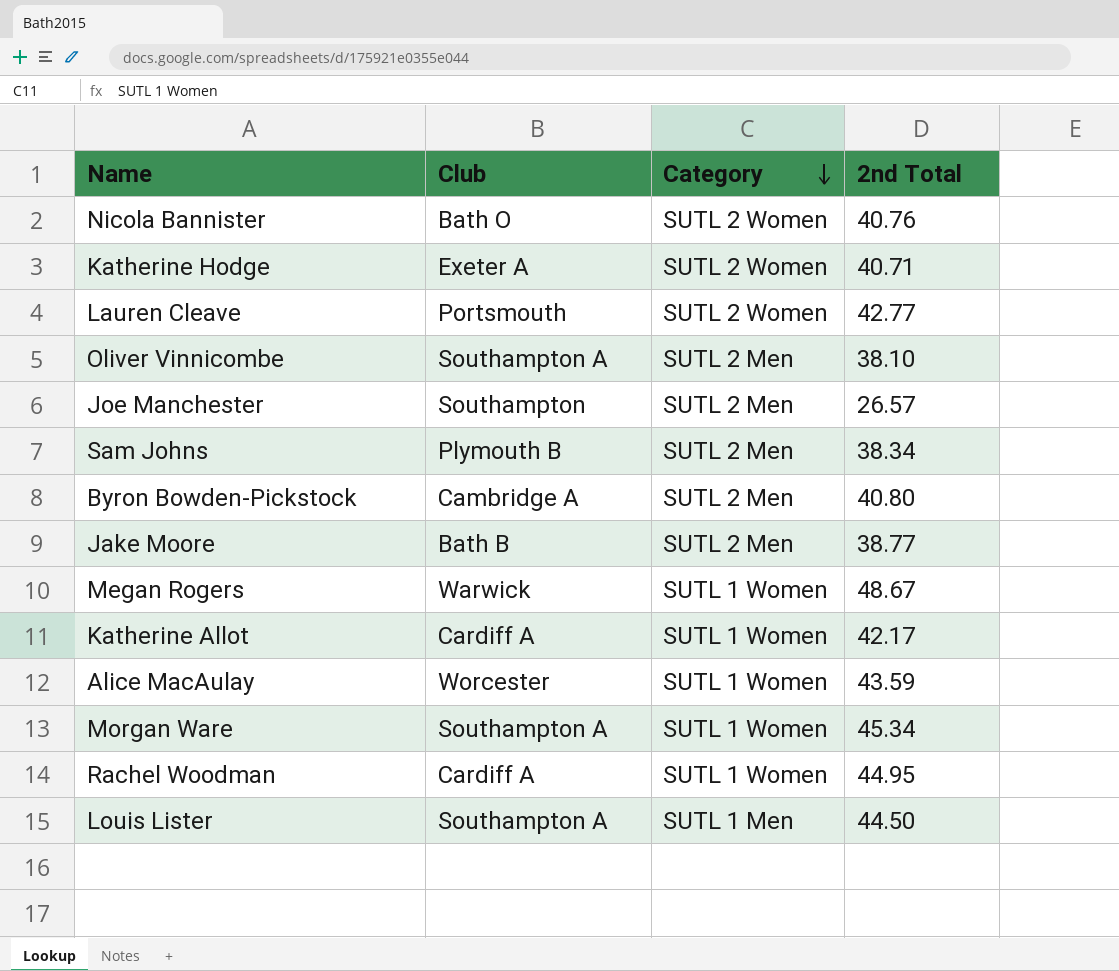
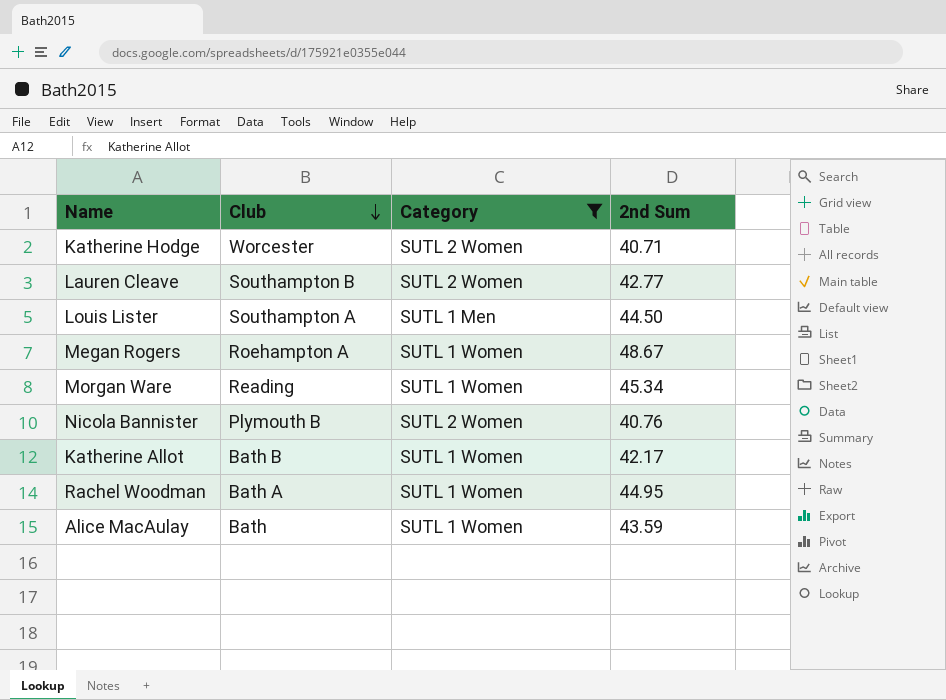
filter: none -> Category != SUTL 2 Men
row order: Category descending -> Club descending
column name: 2nd Total -> 2nd Sum
Katherine Hodge | Club: Exeter A -> Worcester
Lauren Cleave | Club: Portsmouth -> Southampton B
Megan Rogers | Club: Warwick -> Roehampton A
Morgan Ware | Club: Southampton A -> Reading
Nicola Bannister | Club: Bath O -> Plymouth B
Katherine Allot | Club: Cardiff A -> Bath B
Rachel Woodman | Club: Cardiff A -> Bath A
Alice MacAulay | Club: Worcester -> Bath

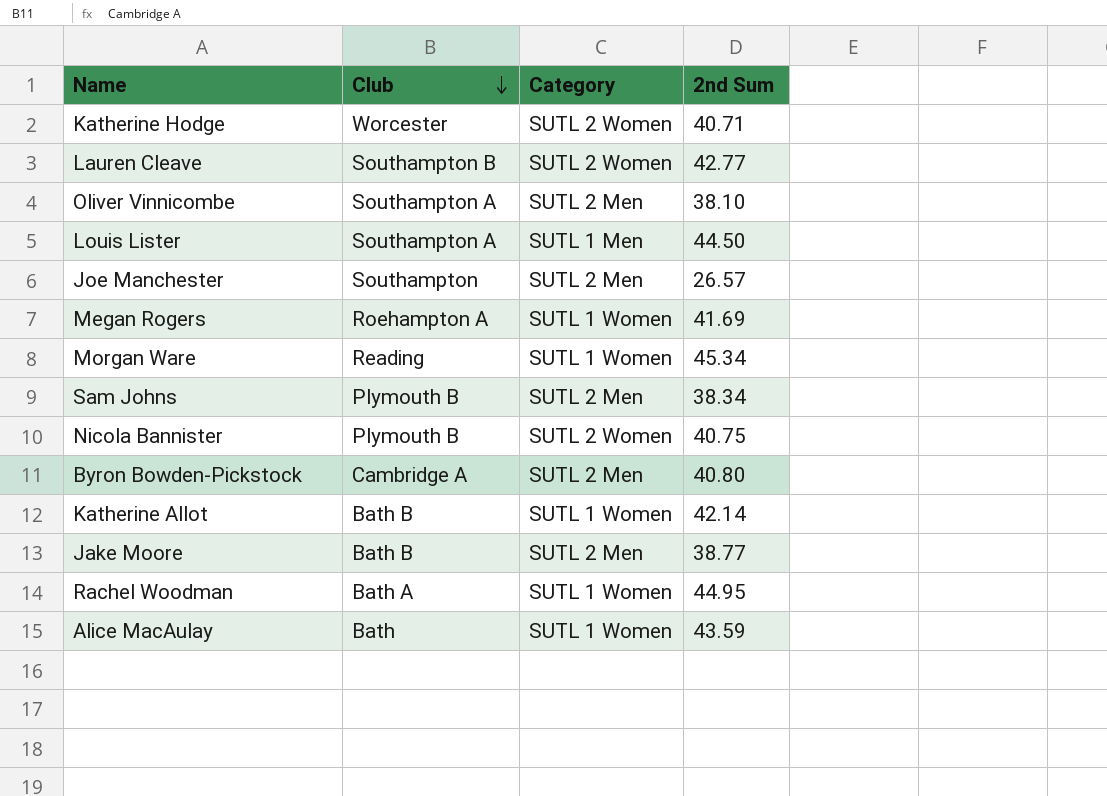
filter: Category != SUTL 2 Men -> none
Megan Rogers | 2nd Sum: 48.67 -> 41.69
Nicola Bannister | 2nd Sum: 40.76 -> 40.75
Katherine Allot | 2nd Sum: 42.17 -> 42.14

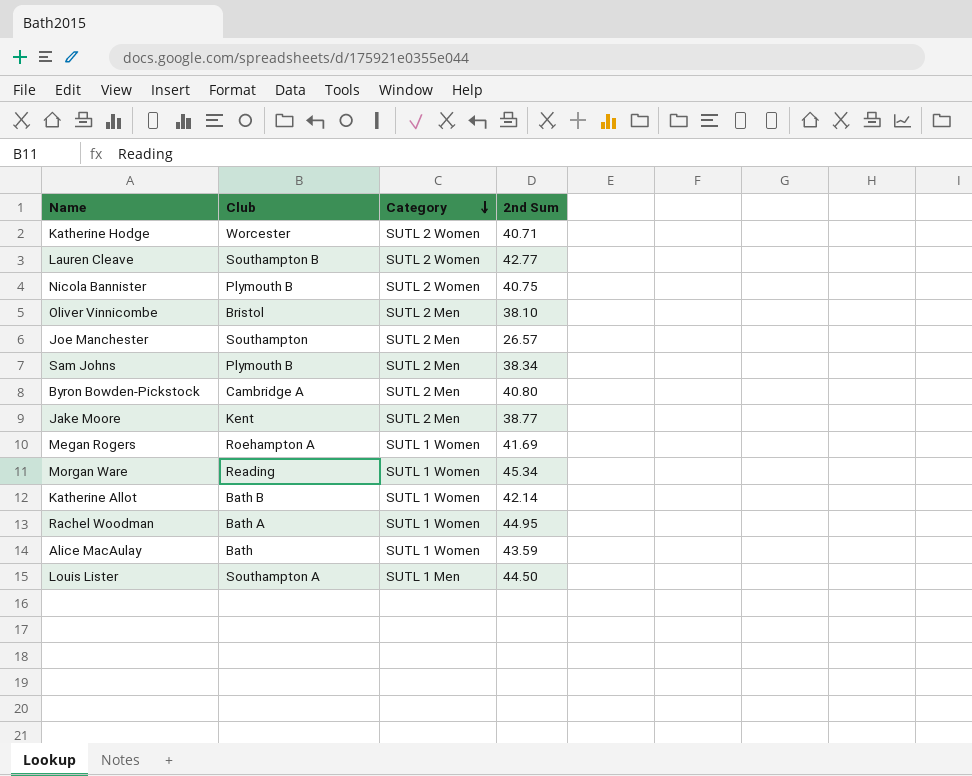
row order: Club descending -> Category descending
Oliver Vinnicombe | Club: Southampton A -> Bristol
Jake Moore | Club: Bath B -> Kent

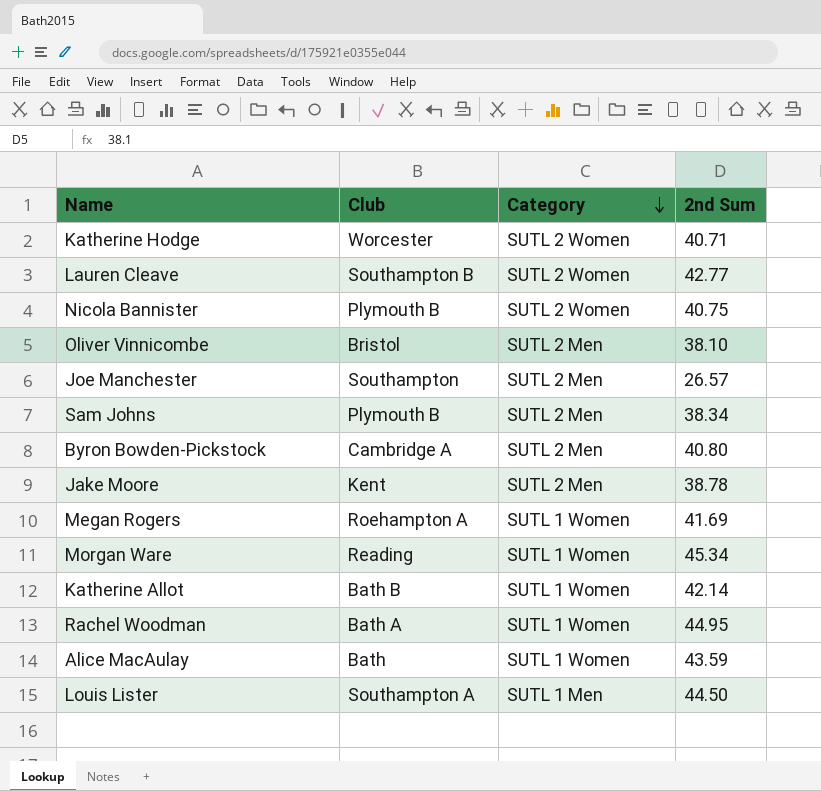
Jake Moore | 2nd Sum: 38.77 -> 38.78

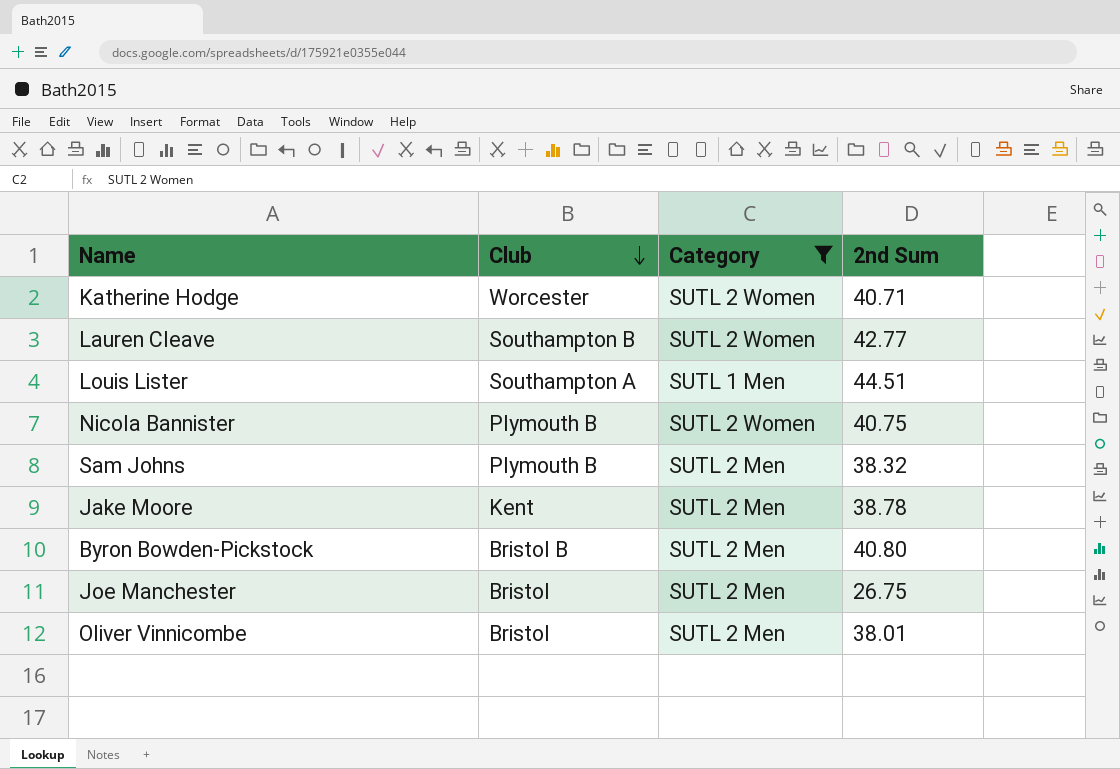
filter: none -> Category != SUTL 1 Women
row order: Category descending -> Club descending
Louis Lister | 2nd Sum: 44.50 -> 44.51
Sam Johns | 2nd Sum: 38.34 -> 38.32
Byron Bowden-Pickstock | Club: Cambridge A -> Bristol B
Joe Manchester | Club: Southampton -> Bristol
Joe Manchester | 2nd Sum: 26.57 -> 26.75
Oliver Vinnicombe | 2nd Sum: 38.10 -> 38.01

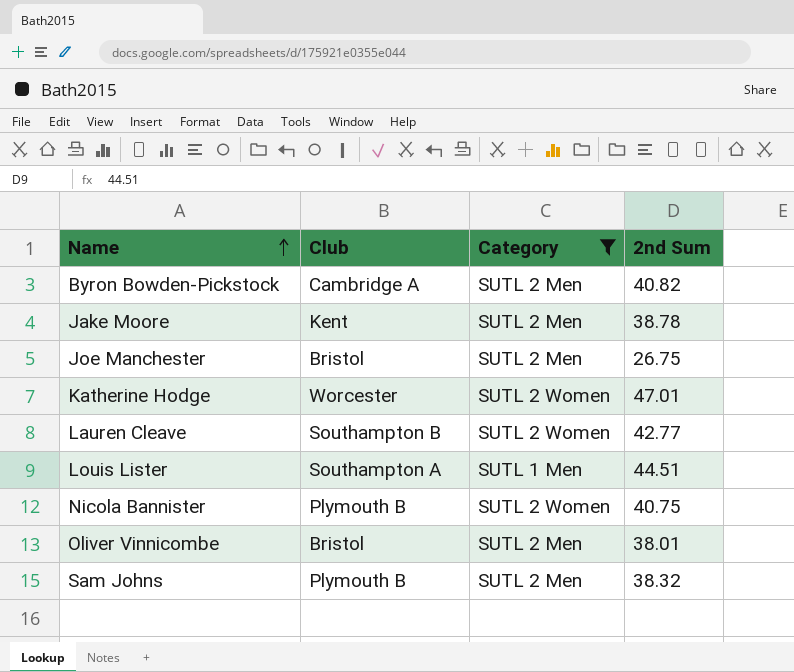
row order: Club descending -> Name ascending
Byron Bowden-Pickstock | Club: Bristol B -> Cambridge A
Byron Bowden-Pickstock | 2nd Sum: 40.80 -> 40.82
Katherine Hodge | 2nd Sum: 40.71 -> 47.01

